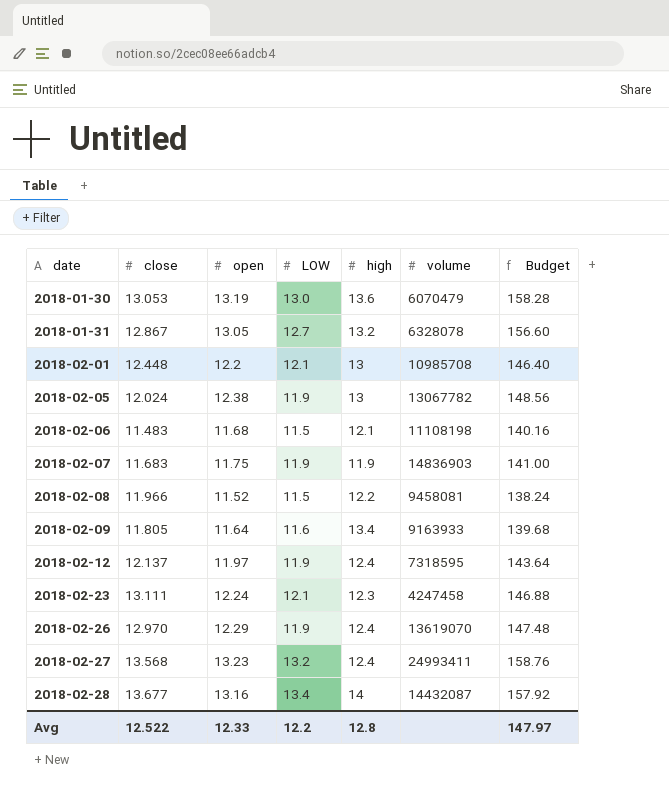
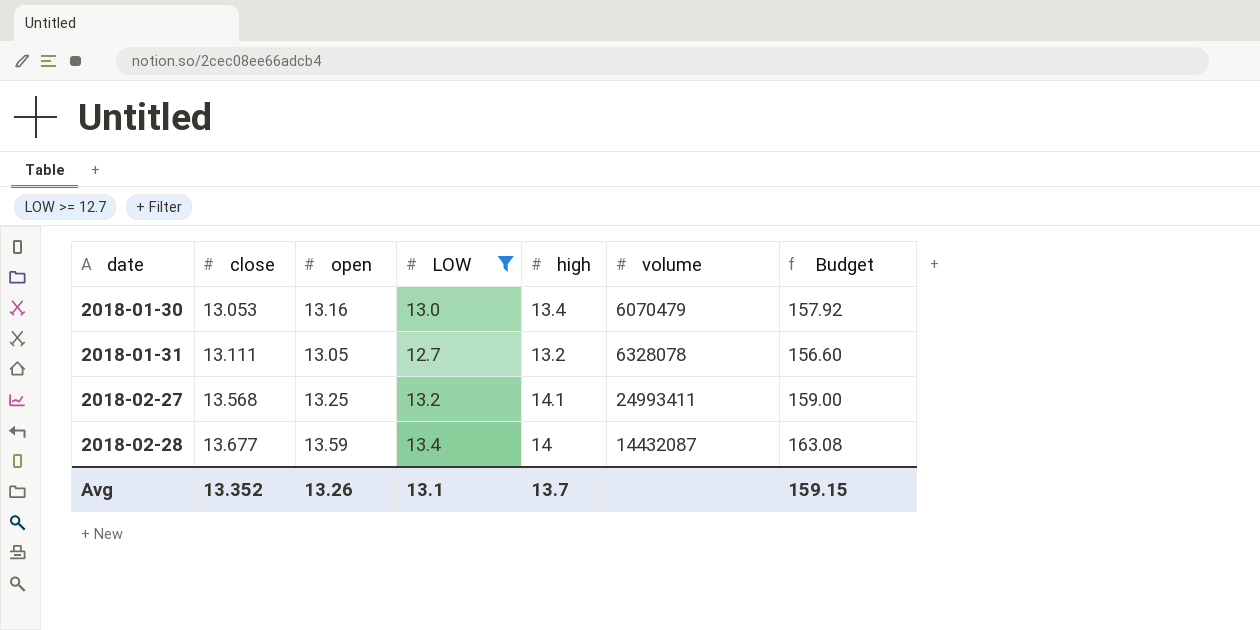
filter: none -> LOW >= 12.7
2018-01-30 | open: 13.19 -> 13.16
2018-01-30 | high: 13.6 -> 13.4
2018-01-30 | Budget: 158.28 -> 157.92
2018-01-31 | close: 12.867 -> 13.111
2018-02-27 | open: 13.23 -> 13.25
2018-02-27 | high: 12.4 -> 14.1
2018-02-27 | Budget: 158.76 -> 159.00
2018-02-28 | open: 13.16 -> 13.59
2018-02-28 | Budget: 157.92 -> 163.08
Avg | close: 12.522 -> 13.352
Avg | open: 12.33 -> 13.26
Avg | LOW: 12.2 -> 13.1
Avg | high: 12.8 -> 13.7
Avg | Budget: 147.97 -> 159.15

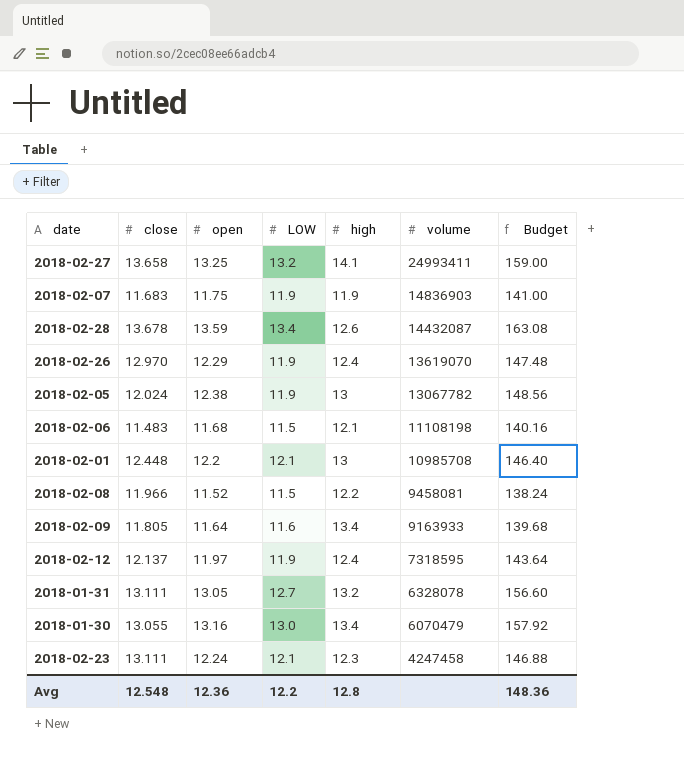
filter: LOW >= 12.7 -> none
row order: date ascending -> volume descending
2018-02-27 | close: 13.568 -> 13.658
2018-02-28 | close: 13.677 -> 13.678
2018-02-28 | high: 14 -> 12.6
2018-01-30 | close: 13.053 -> 13.055
Avg | close: 13.352 -> 12.548
Avg | open: 13.26 -> 12.36
Avg | LOW: 13.1 -> 12.2
Avg | high: 13.7 -> 12.8
Avg | Budget: 159.15 -> 148.36

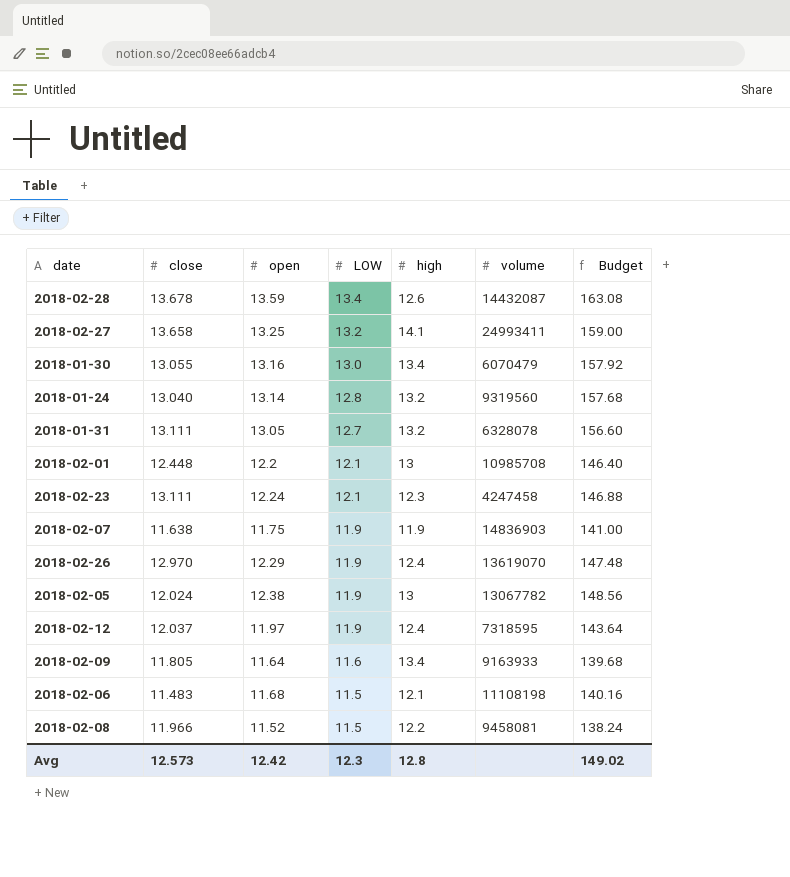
row order: volume descending -> LOW descending
row 2018-01-24: none -> 13.040 | 13.14 | 12.8 | 13.2 | 9319560 | 157.68
2018-02-07 | close: 11.683 -> 11.638
2018-02-12 | close: 12.137 -> 12.037
Avg | close: 12.548 -> 12.573
Avg | open: 12.36 -> 12.42
Avg | LOW: 12.2 -> 12.3
Avg | Budget: 148.36 -> 149.02

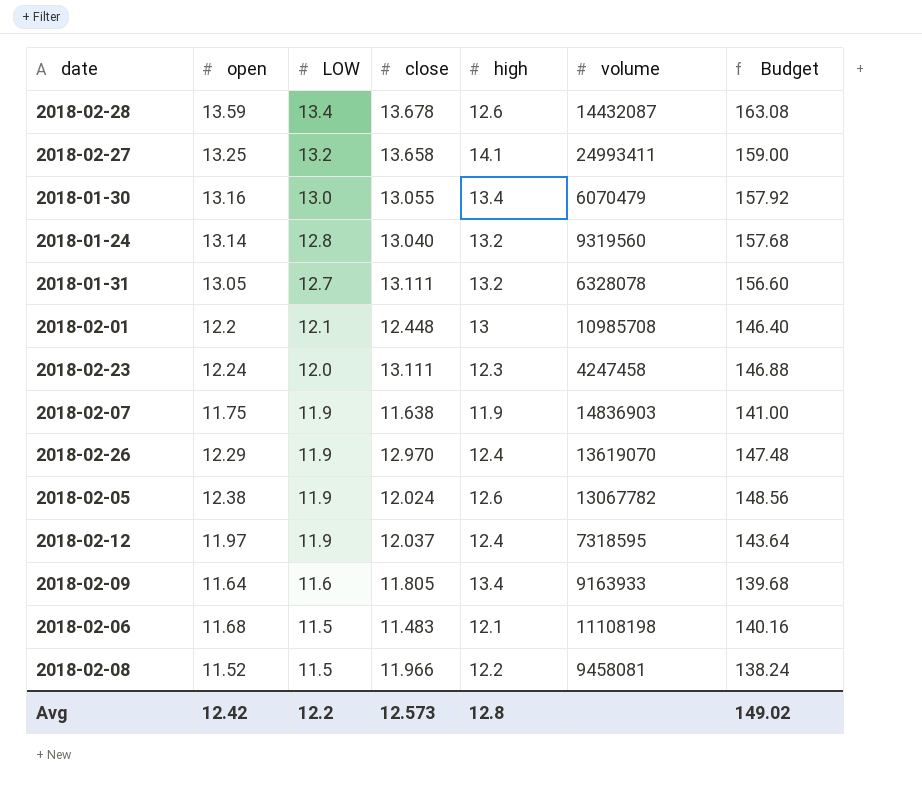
column close | position: 2 -> 4
2018-02-23 | LOW: 12.1 -> 12.0
2018-02-05 | high: 13 -> 12.6
Avg | LOW: 12.3 -> 12.2

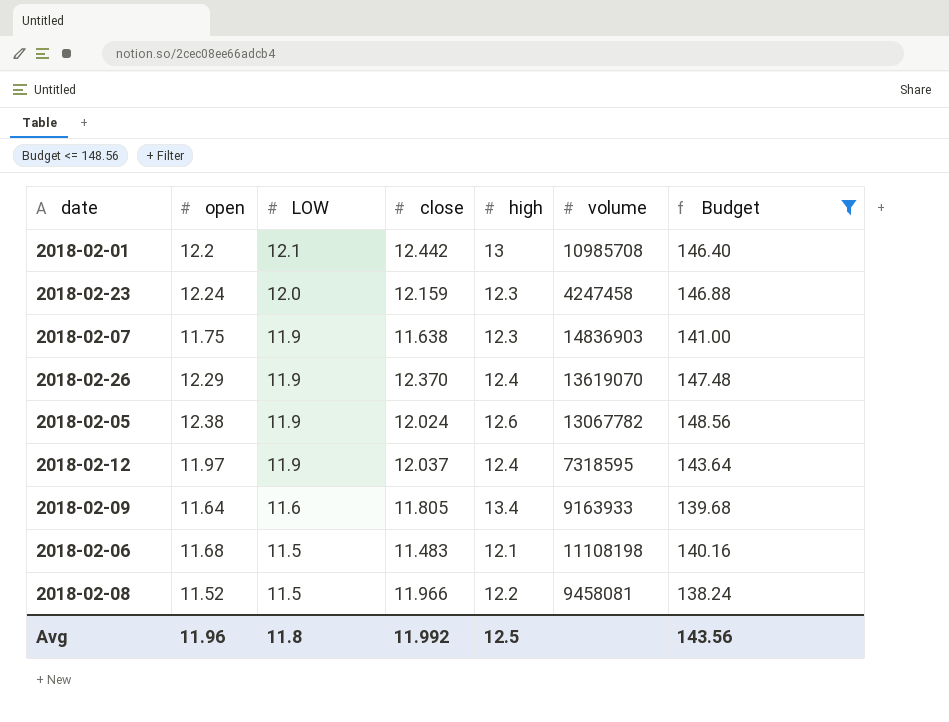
filter: none -> Budget <= 148.56
2018-02-01 | close: 12.448 -> 12.442
2018-02-23 | close: 13.111 -> 12.159
2018-02-07 | high: 11.9 -> 12.3
2018-02-26 | close: 12.970 -> 12.370
Avg | open: 12.42 -> 11.96
Avg | LOW: 12.2 -> 11.8
Avg | close: 12.573 -> 11.992
Avg | high: 12.8 -> 12.5
Avg | Budget: 149.02 -> 143.56

